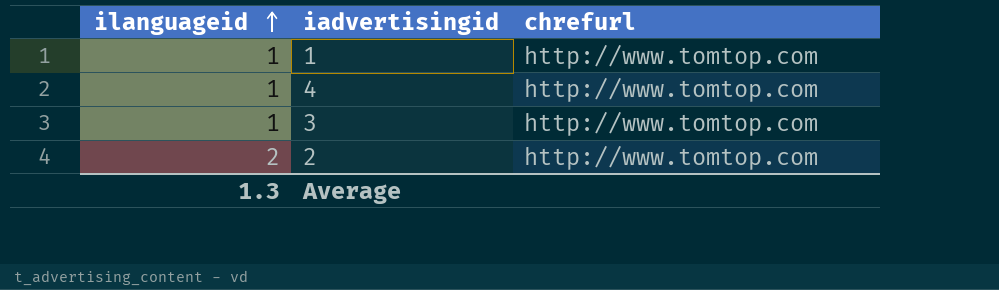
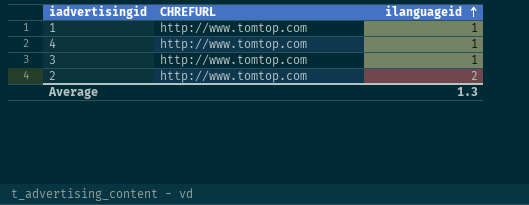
column name: chrefurl -> CHREFURL
column ilanguageid | position: 1 -> 3

